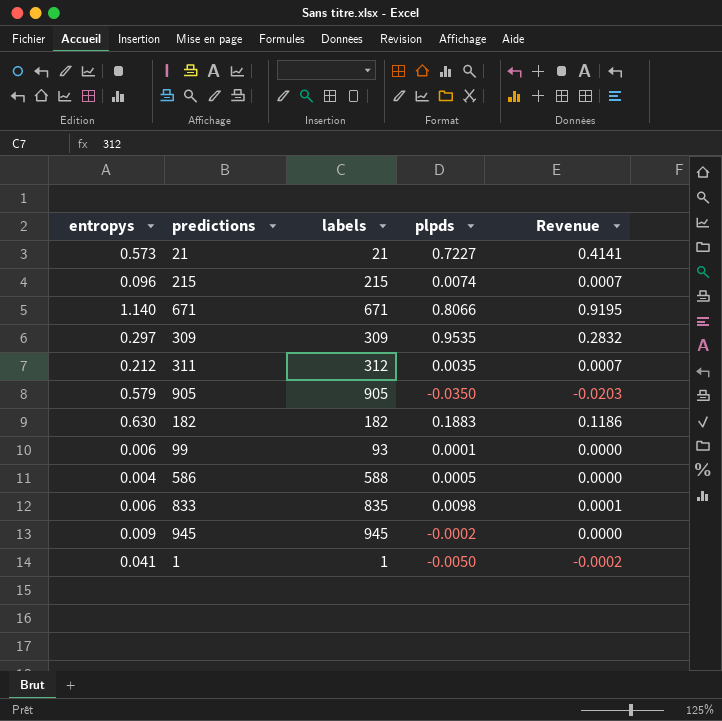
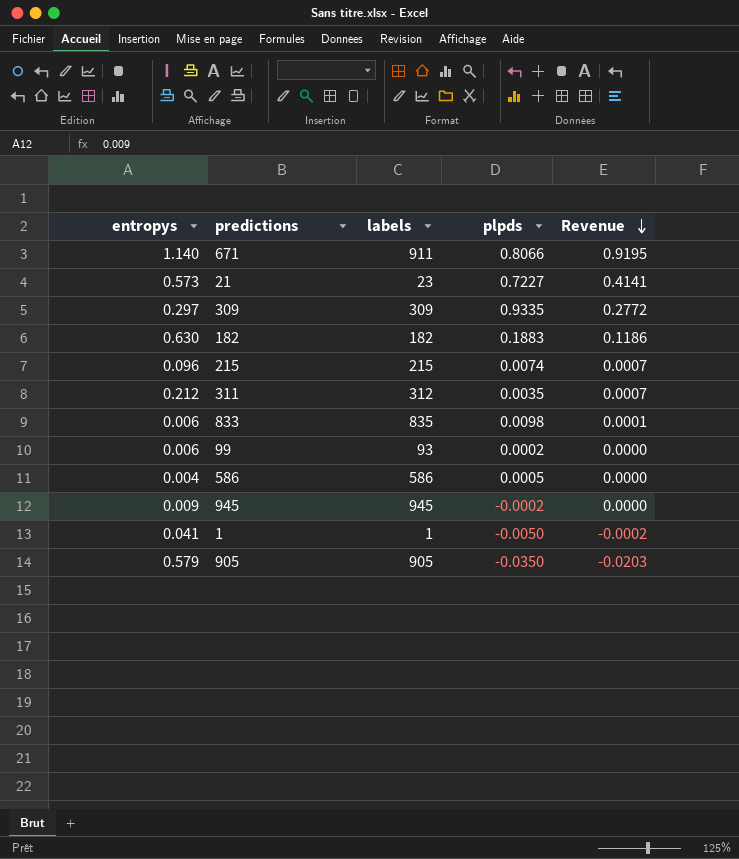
row order: none -> Revenue descending
671 | labels: 671 -> 911
21 | labels: 21 -> 23
309 | plpds: 0.9535 -> 0.9335
309 | Revenue: 0.2832 -> 0.2772
99 | plpds: 0.0001 -> 0.0002
586 | labels: 588 -> 586

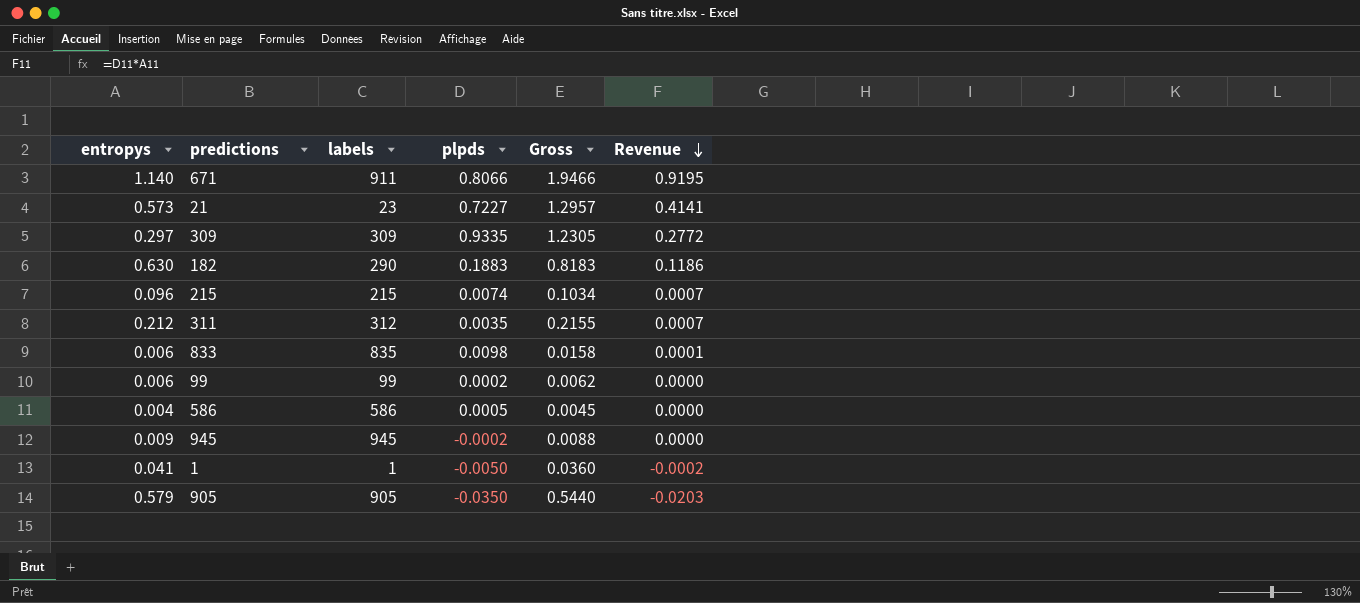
column Gross | formula: none -> [entropys] + [plpds]
182 | labels: 182 -> 290
99 | labels: 93 -> 99

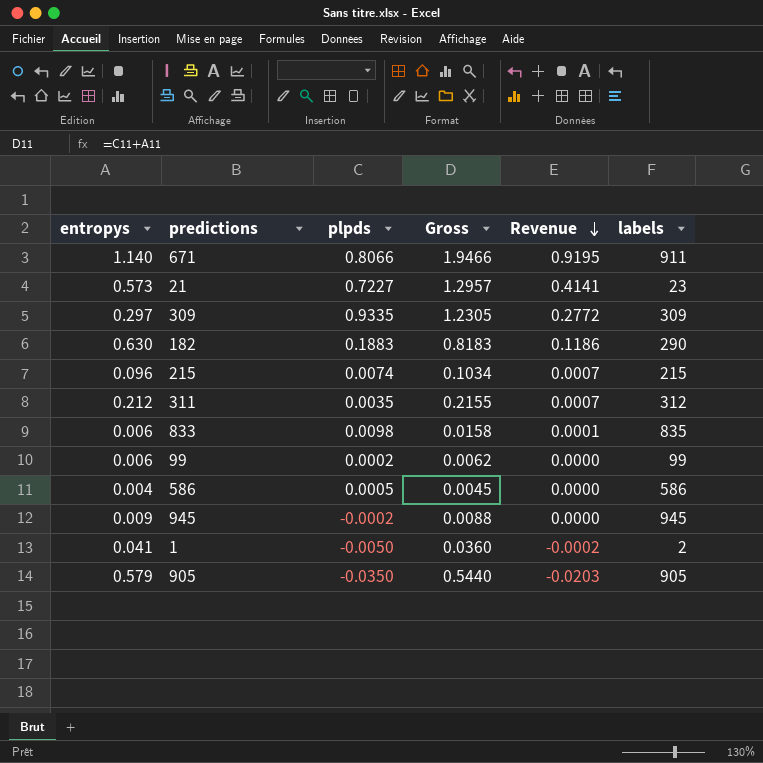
column labels | position: 3 -> 6
1 | labels: 1 -> 2

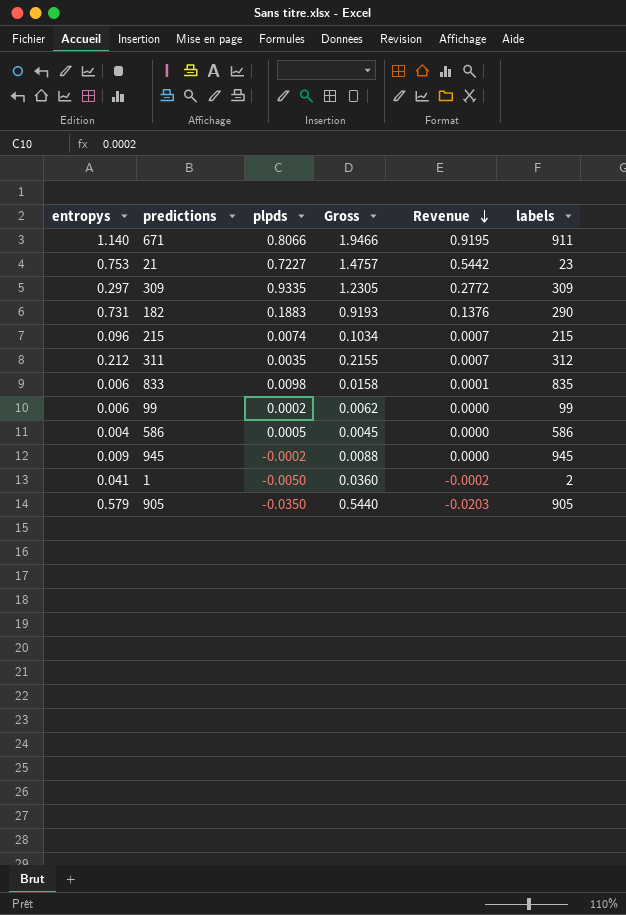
21 | entropys: 0.573 -> 0.753
21 | Gross: 1.2957 -> 1.4757
21 | Revenue: 0.4141 -> 0.5442
182 | entropys: 0.630 -> 0.731
182 | Gross: 0.8183 -> 0.9193
182 | Revenue: 0.1186 -> 0.1376

